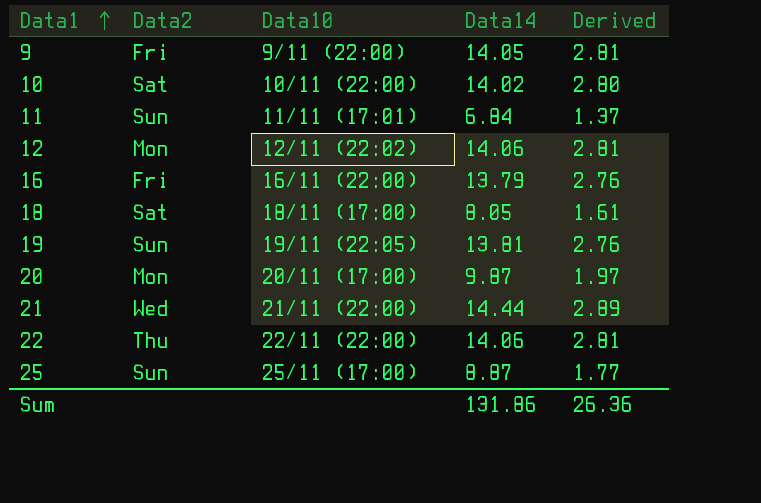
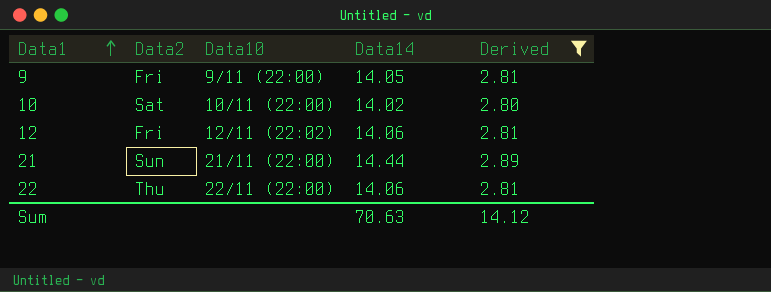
filter: none -> Derived >= 2.80
12 | Data2: Mon -> Fri
21 | Data2: Wed -> Sun
Sum | Data14: 131.86 -> 70.63
Sum | Derived: 26.36 -> 14.12

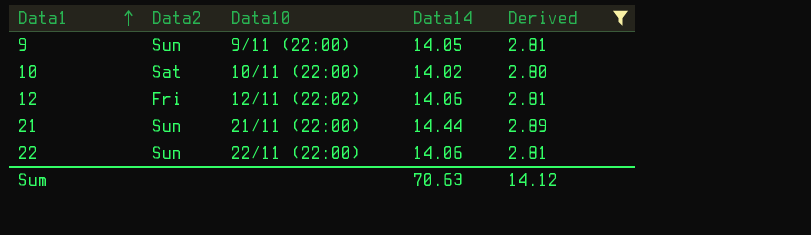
9 | Data2: Fri -> Sun
22 | Data2: Thu -> Sun

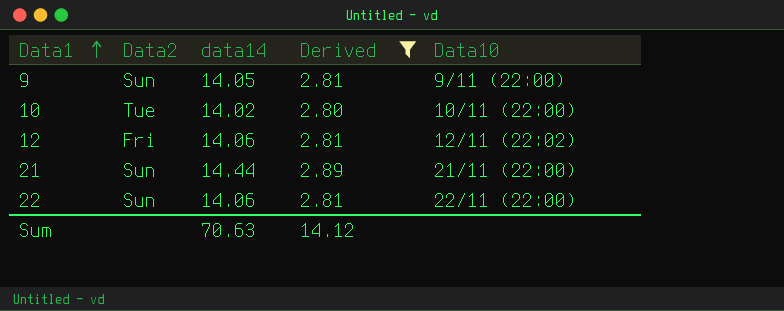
column name: Data14 -> data14
column Data10 | position: 3 -> 5
10 | Data2: Sat -> Tue

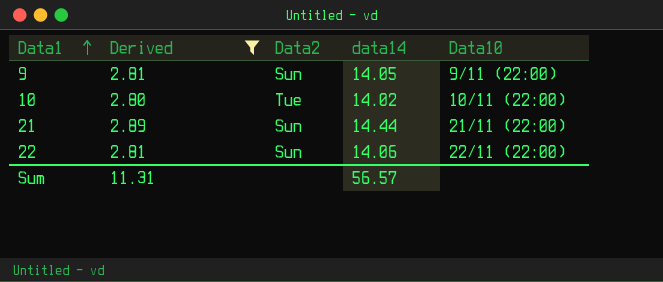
column Derived | position: 4 -> 2
row 12: Fri | 14.06 | 2.81 | 12/11 (22:02) -> none
Sum | Derived: 14.12 -> 11.31
Sum | data14: 70.63 -> 56.57

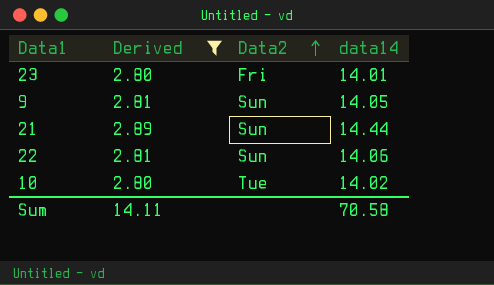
row order: Data1 ascending -> Data2 ascending
column Data10 | position: 5 -> none
row 23: none -> 2.80 | Fri | 14.01
Sum | Derived: 11.31 -> 14.11
Sum | data14: 56.57 -> 70.58

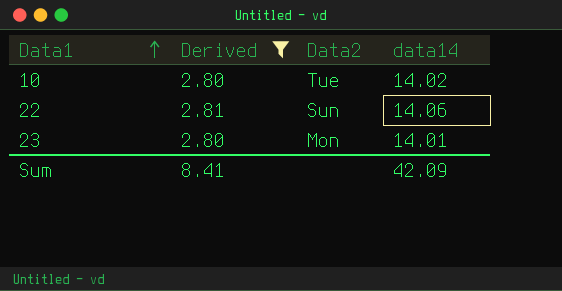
row order: Data2 ascending -> Data1 ascending
row 9: 2.81 | Sun | 14.05 -> none
row 21: 2.89 | Sun | 14.44 -> none
23 | Data2: Fri -> Mon
Sum | Derived: 14.11 -> 8.41
Sum | data14: 70.58 -> 42.09

